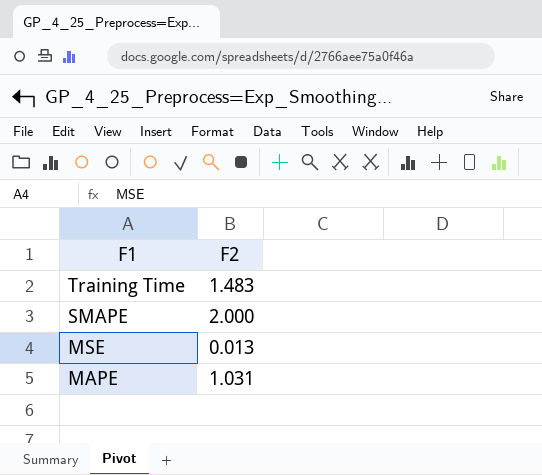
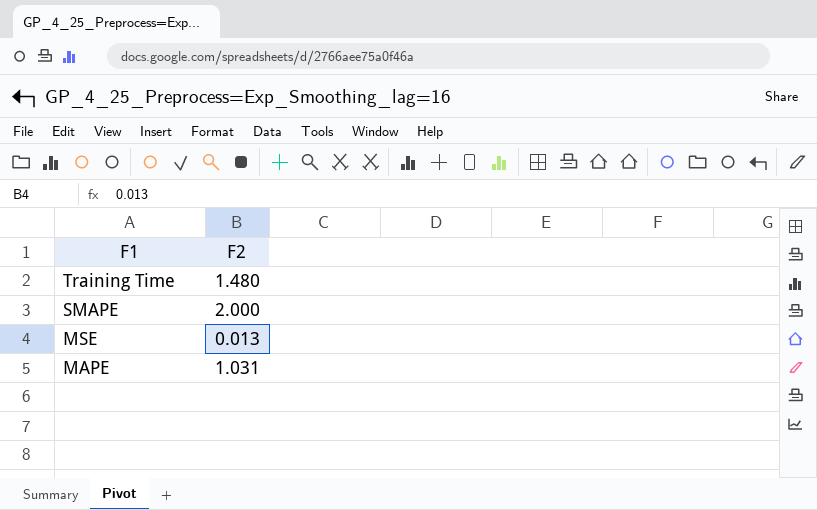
Training Time | F2: 1.483 -> 1.480

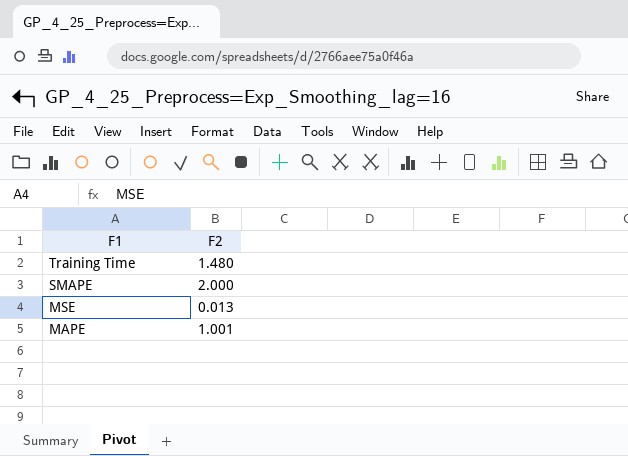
MAPE | F2: 1.031 -> 1.001

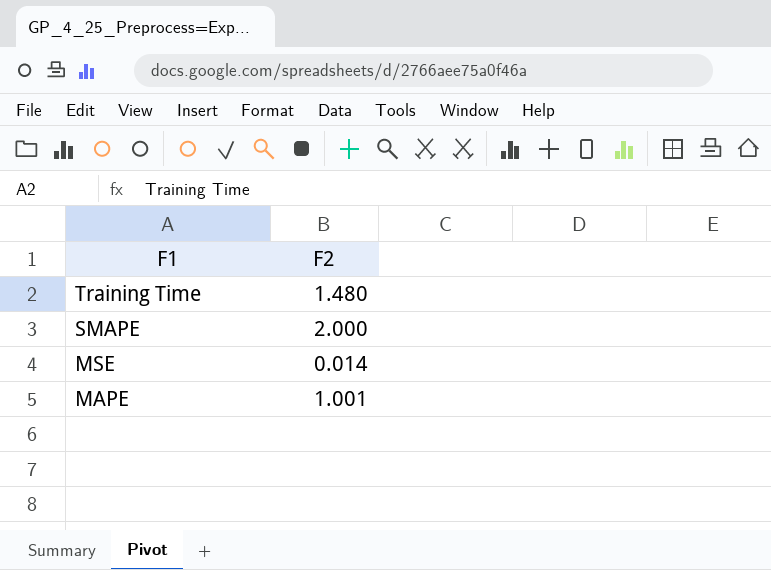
MSE | F2: 0.013 -> 0.014

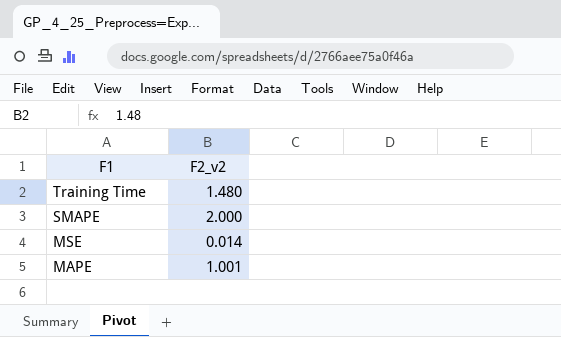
column name: F2 -> F2_v2

